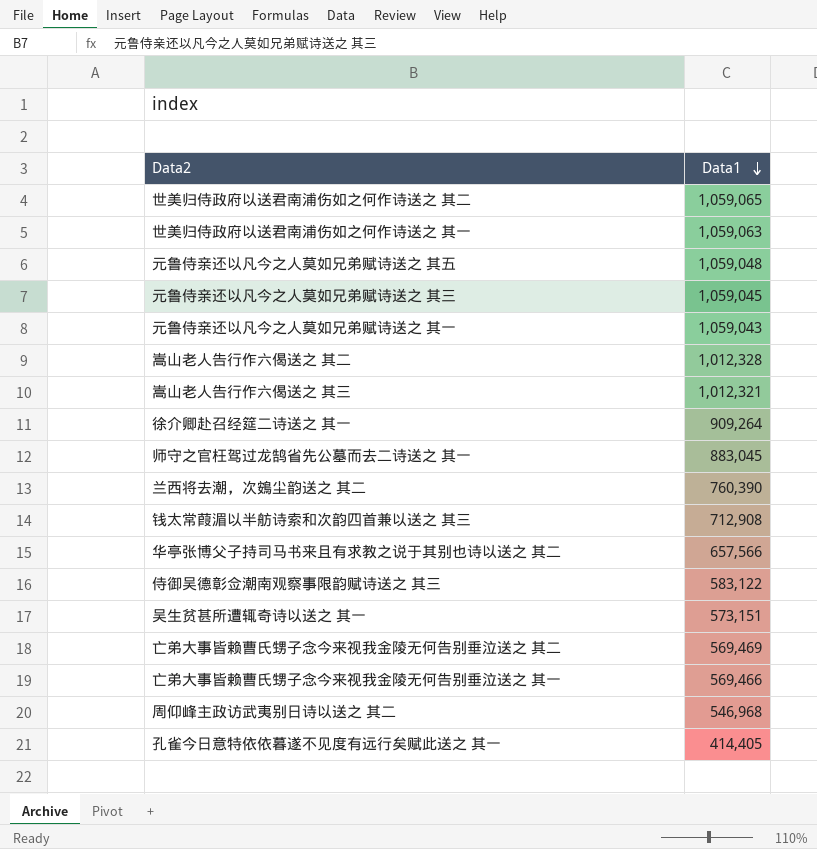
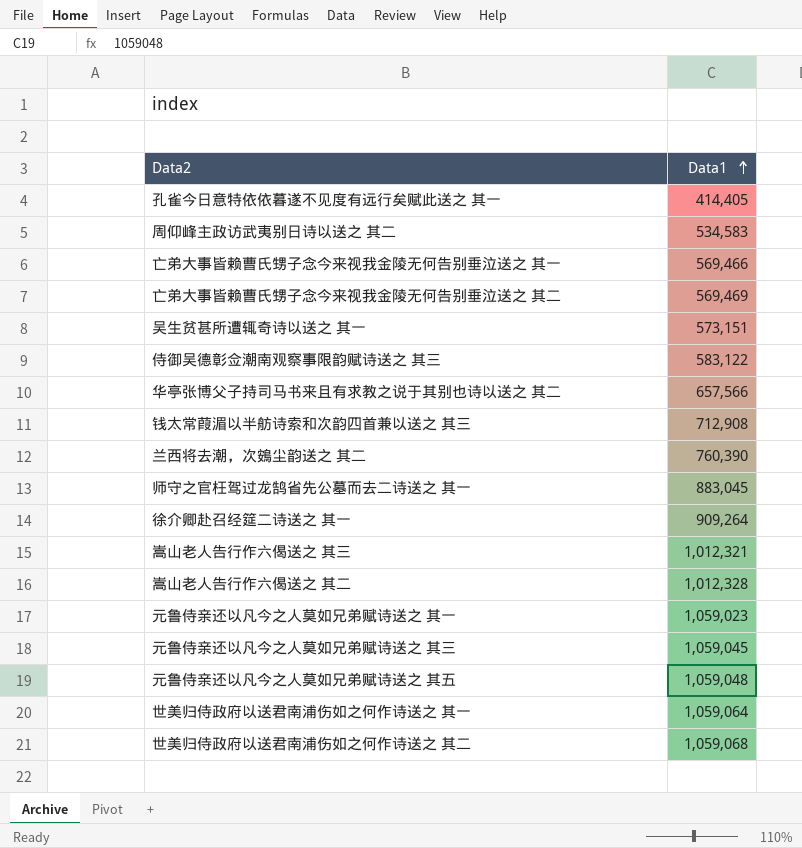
row order: Data1 descending -> Data1 ascending
周仰峰主政访武夷别日诗以送之 其二 | Data1: 546,968 -> 534,583
元鲁侍亲还以凡今之人莫如兄弟赋诗送之 其一 | Data1: 1,059,043 -> 1,059,023
世美归侍政府以送君南浦伤如之何作诗送之 其一 | Data1: 1,059,063 -> 1,059,064
世美归侍政府以送君南浦伤如之何作诗送之 其二 | Data1: 1,059,065 -> 1,059,068

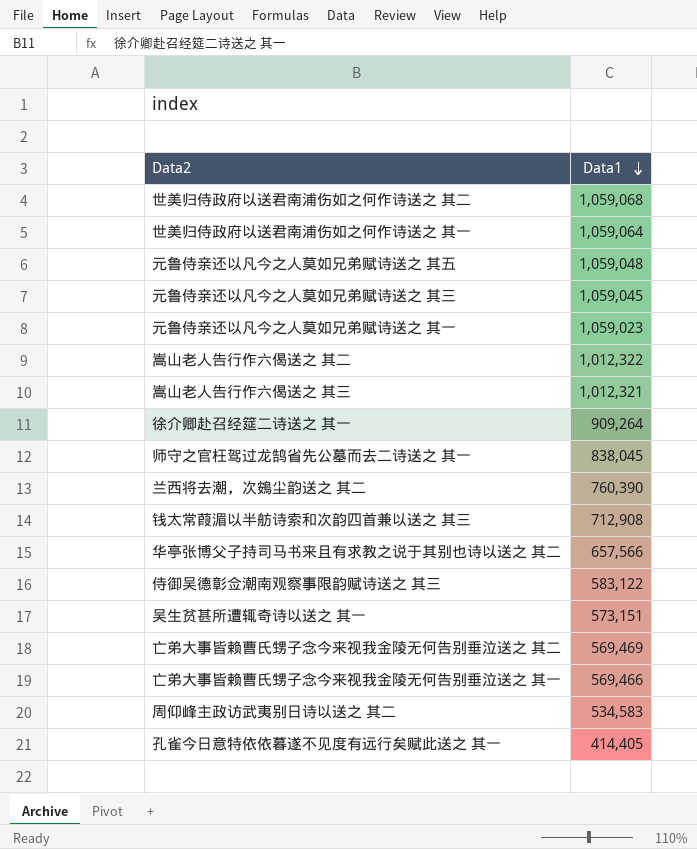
row order: Data1 ascending -> Data1 descending
嵩山老人告行作六偈送之 其二 | Data1: 1,012,328 -> 1,012,322
师守之官枉驾过龙鹄省先公墓而去二诗送之 其一 | Data1: 883,045 -> 838,045

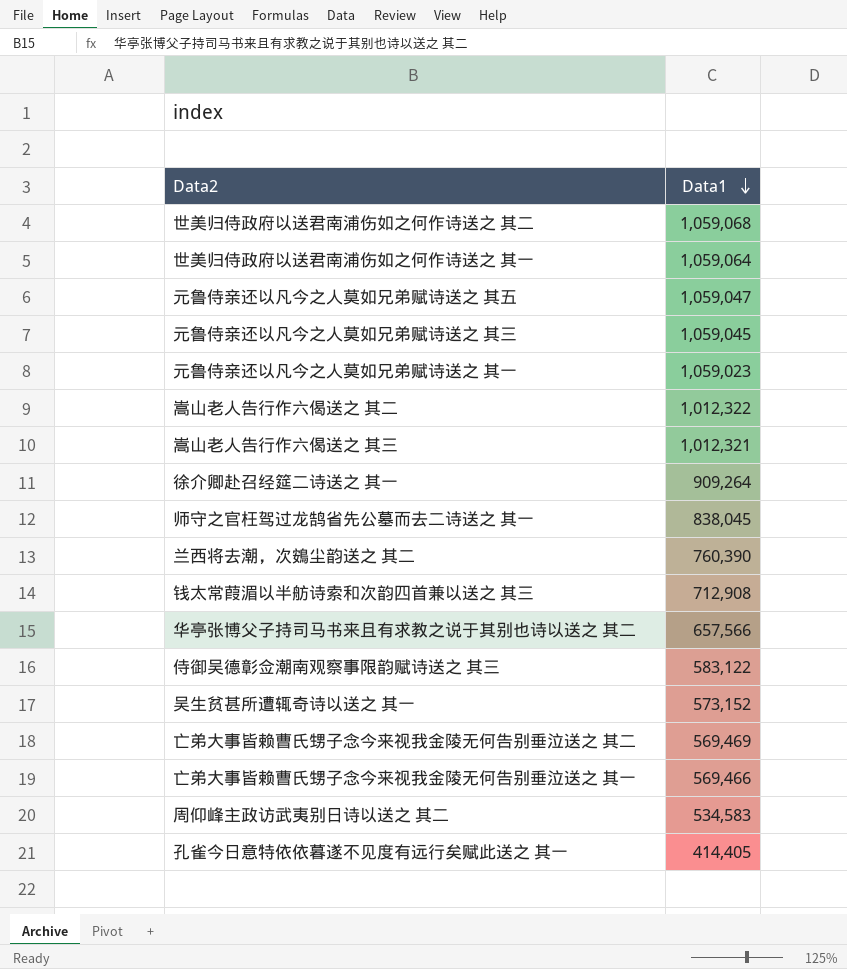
元鲁侍亲还以凡今之人莫如兄弟赋诗送之 其五 | Data1: 1,059,048 -> 1,059,047
吴生贫甚所遭辄奇诗以送之 其一 | Data1: 573,151 -> 573,152

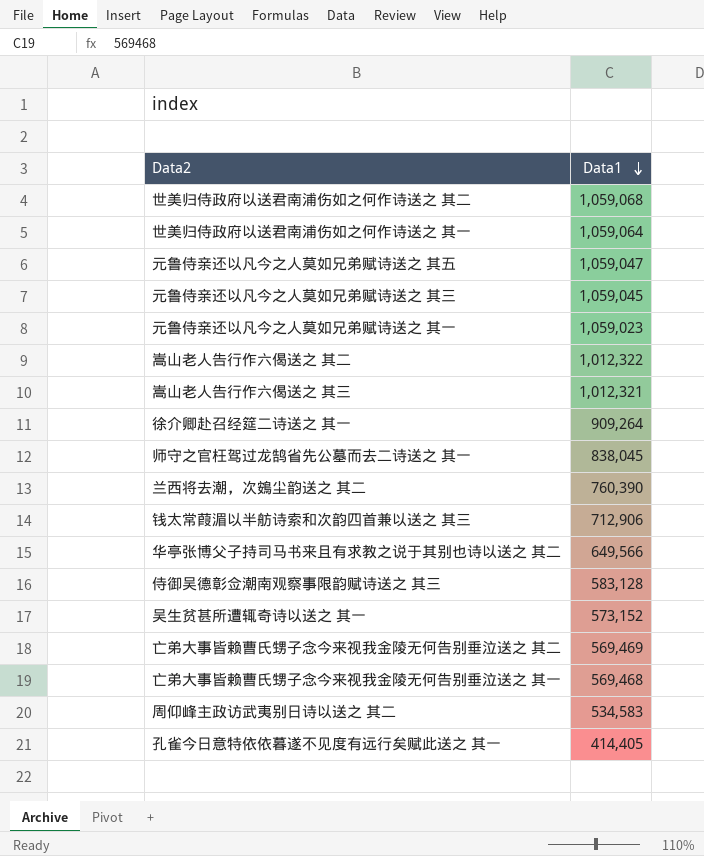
钱太常葭湄以半舫诗索和次韵四首兼以送之 其三 | Data1: 712,908 -> 712,906
华亭张博父子持司马书来且有求教之说于其别也诗以送之 其二 | Data1: 657,566 -> 649,566
侍御吴德彰佥潮南观察事限韵赋诗送之 其三 | Data1: 583,122 -> 583,128
亡弟大事皆赖曹氏甥子念今来视我金陵无何告别垂泣送之 其一 | Data1: 569,466 -> 569,468

